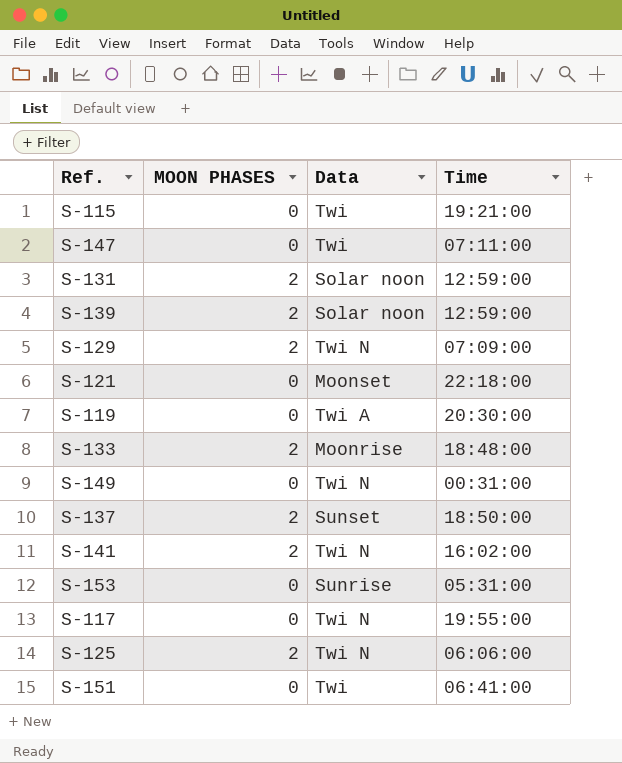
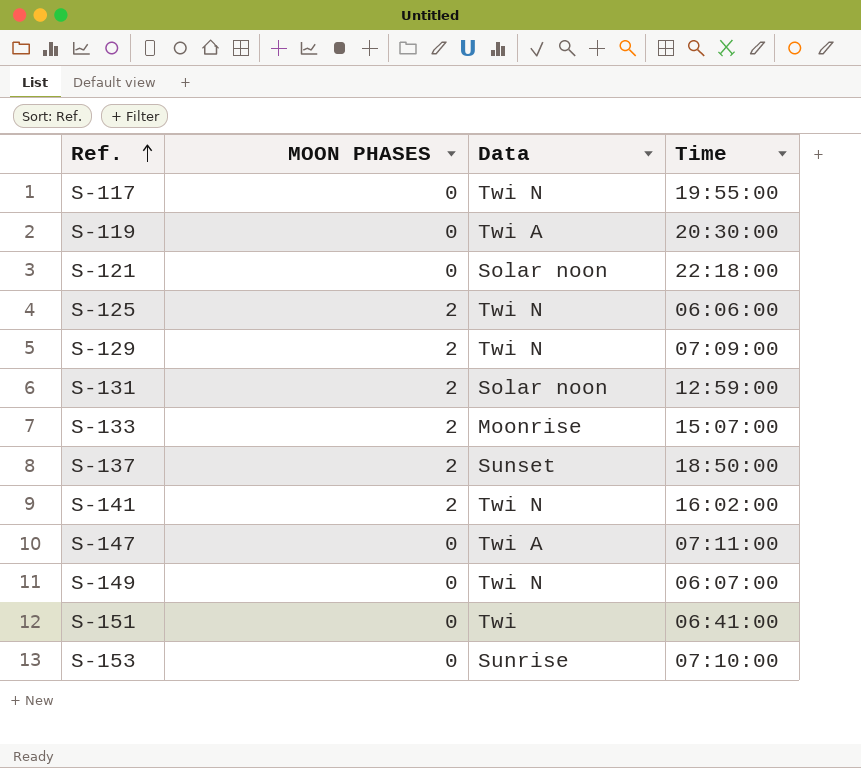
row order: none -> Ref. ascending
row S-115: 0 | Twi | 19:21:00 -> none
row S-139: 2 | Solar noon | 12:59:00 -> none
S-121 | Data: Moonset -> Solar noon
S-133 | Time: 18:48:00 -> 15:07:00
S-147 | Data: Twi -> Twi A
S-149 | Time: 00:31:00 -> 06:07:00
S-153 | Time: 05:31:00 -> 07:10:00

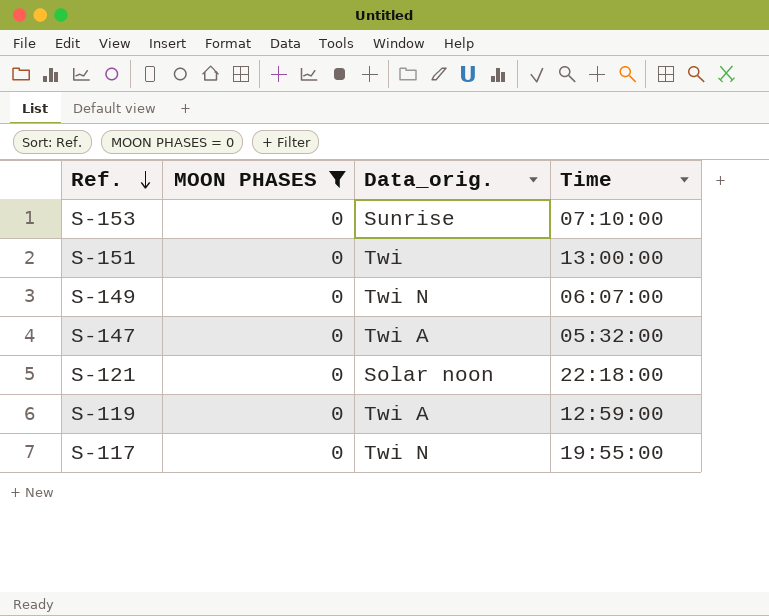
filter: none -> MOON PHASES = 0
row order: Ref. ascending -> Ref. descending
column name: Data -> Data_orig.
S-151 | Time: 06:41:00 -> 13:00:00
S-147 | Time: 07:11:00 -> 05:32:00
S-119 | Time: 20:30:00 -> 12:59:00

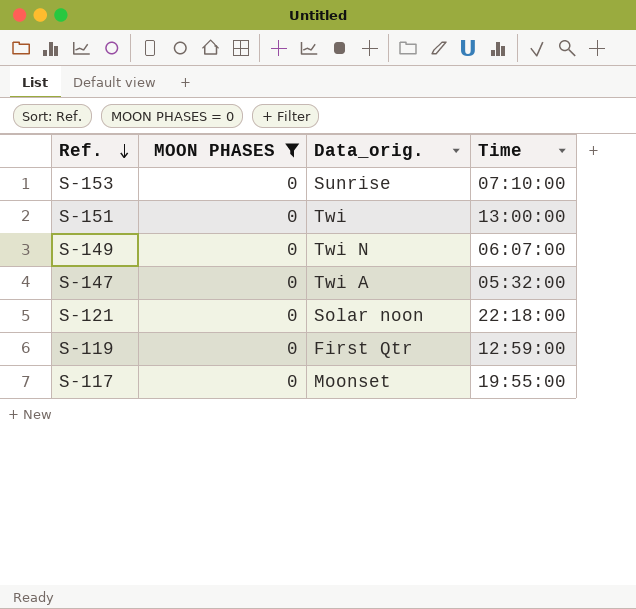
S-119 | Data_orig.: Twi A -> First Qtr
S-117 | Data_orig.: Twi N -> Moonset

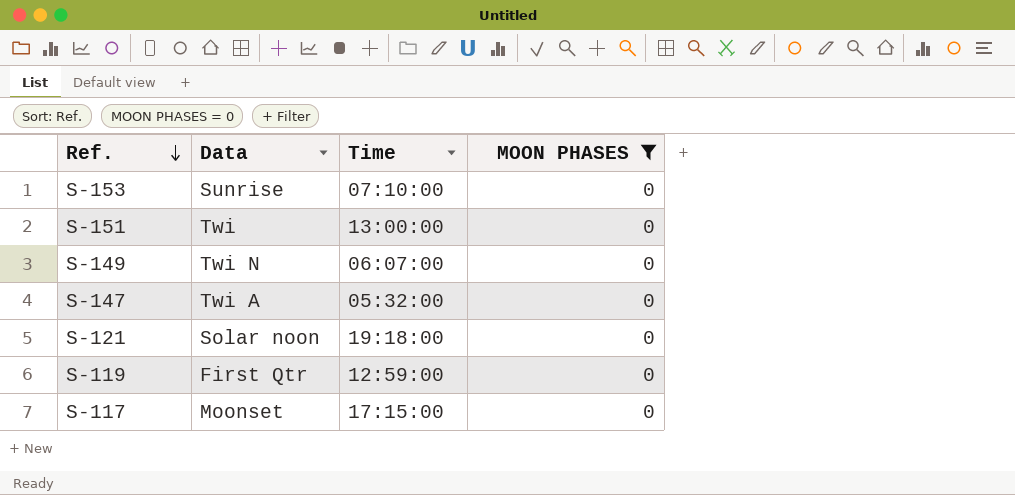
column name: Data_orig. -> Data
column MOON PHASES | position: 2 -> 4
S-121 | Time: 22:18:00 -> 19:18:00
S-117 | Time: 19:55:00 -> 17:15:00

